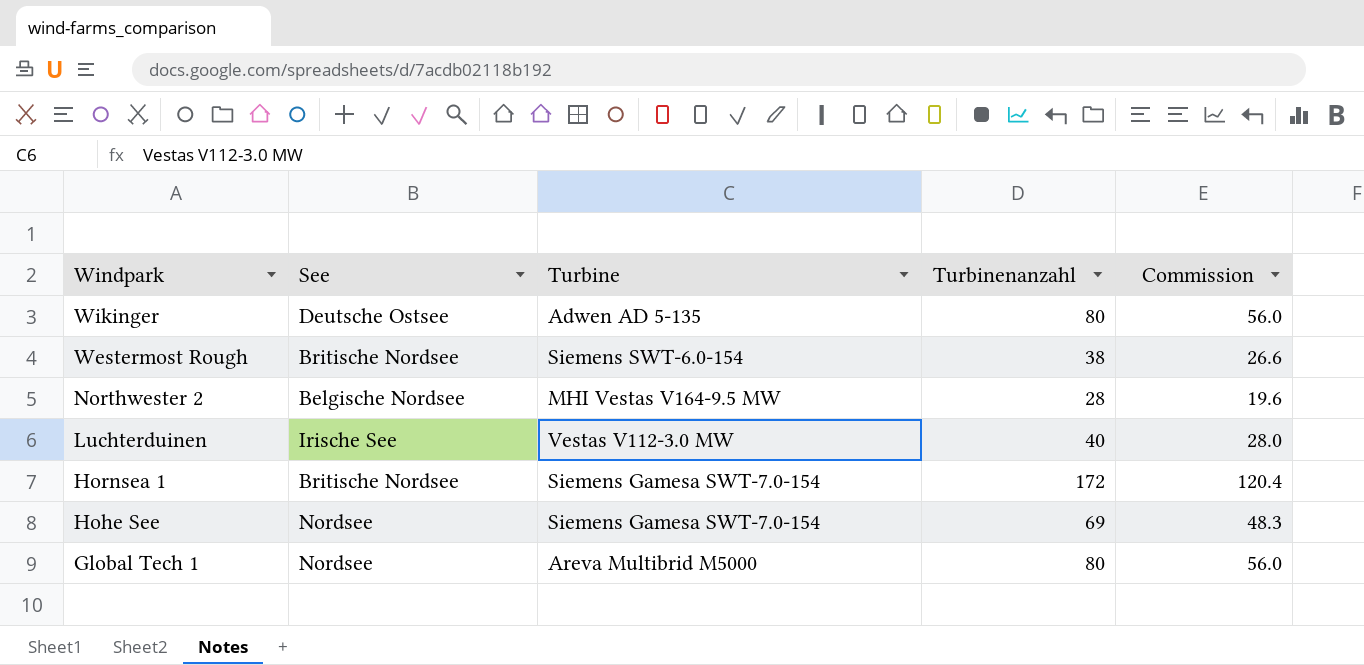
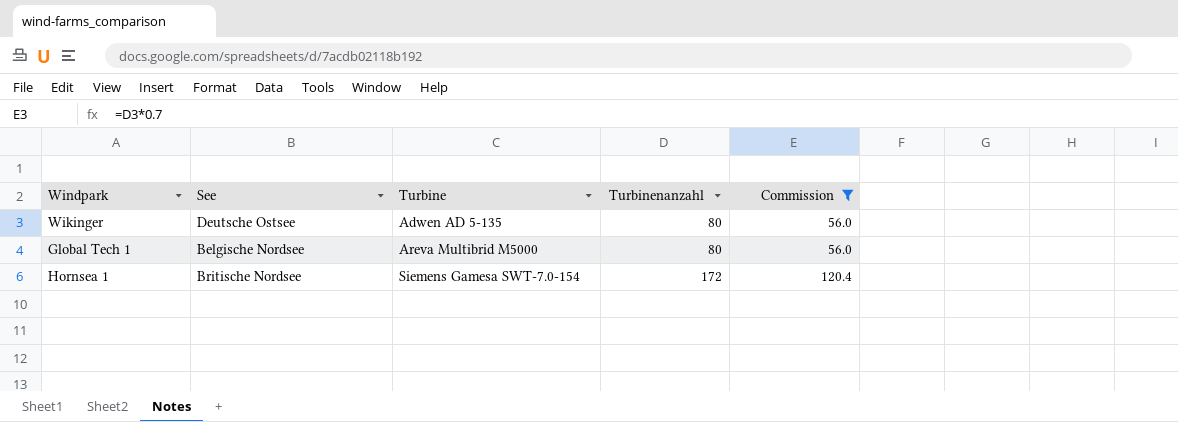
filter: none -> Commission >= 56.0
row order: Windpark descending -> Turbine ascending
Global Tech 1 | See: Nordsee -> Belgische Nordsee

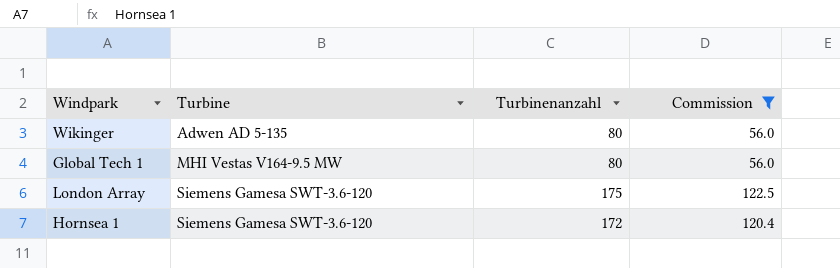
column See | position: 2 -> none
Global Tech 1 | Turbine: Areva Multibrid M5000 -> MHI Vestas V164-9.5 MW
row London Array: none -> Siemens Gamesa SWT-3.6-120 | 175 | 122.5
Hornsea 1 | Turbine: Siemens Gamesa SWT-7.0-154 -> Siemens Gamesa SWT-3.6-120

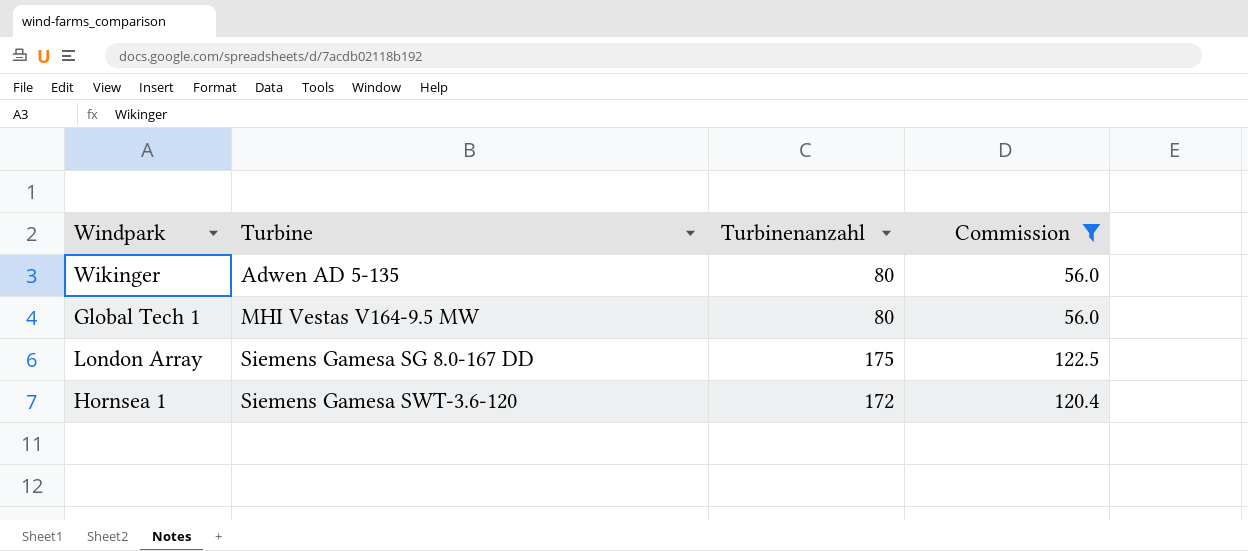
London Array | Turbine: Siemens Gamesa SWT-3.6-120 -> Siemens Gamesa SG 8.0-167 DD

